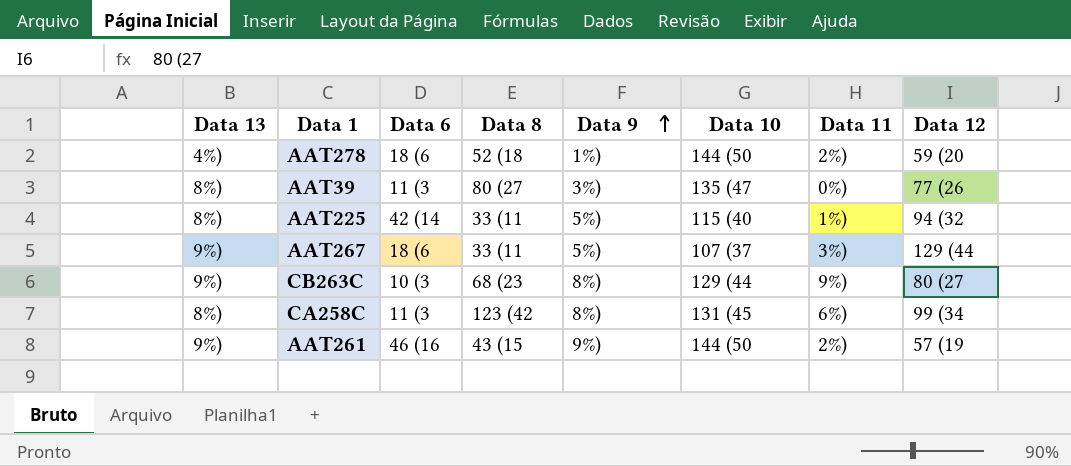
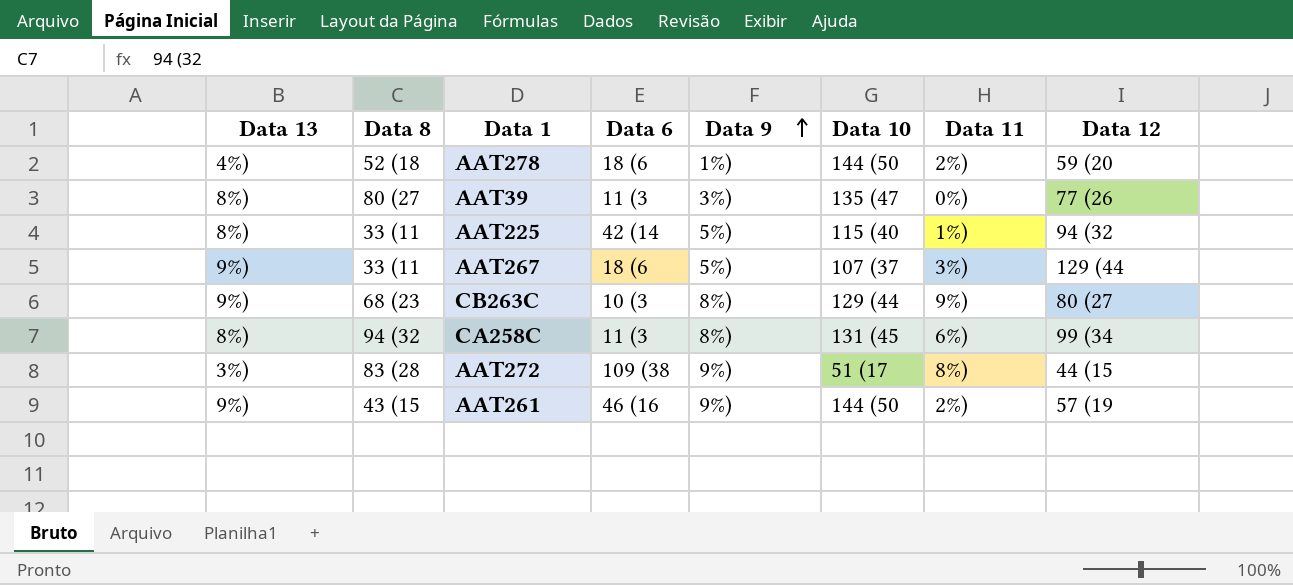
column Data 8 | position: 4 -> 2
CA258C | Data 8: 123 (42 -> 94 (32
row AAT272: none -> 3%) | 83 (28 | 109 (38 | 9%) | 51 (17 | 8%) | 44 (15

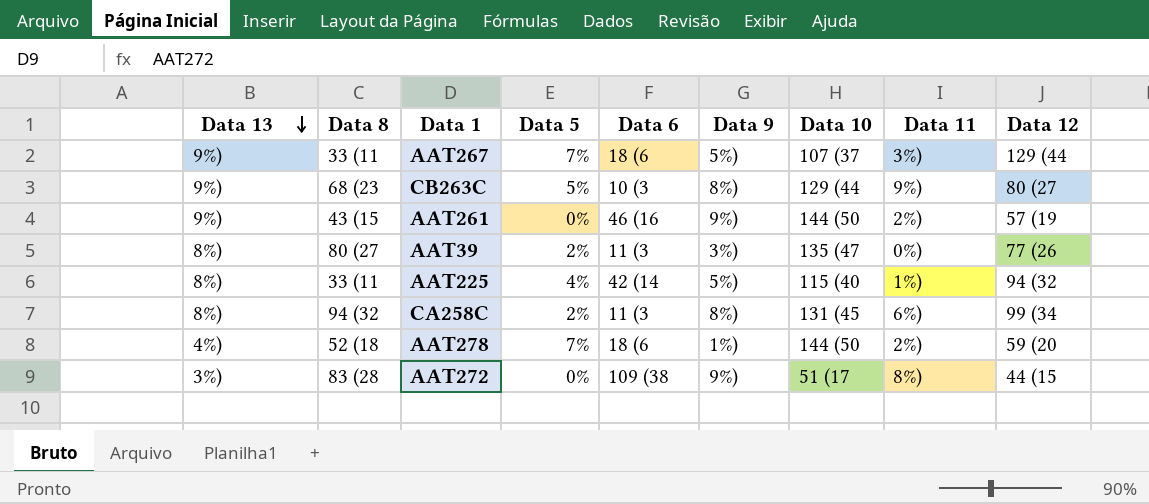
row order: Data 9 ascending -> Data 13 descending
column Data 5 | position: none -> 4

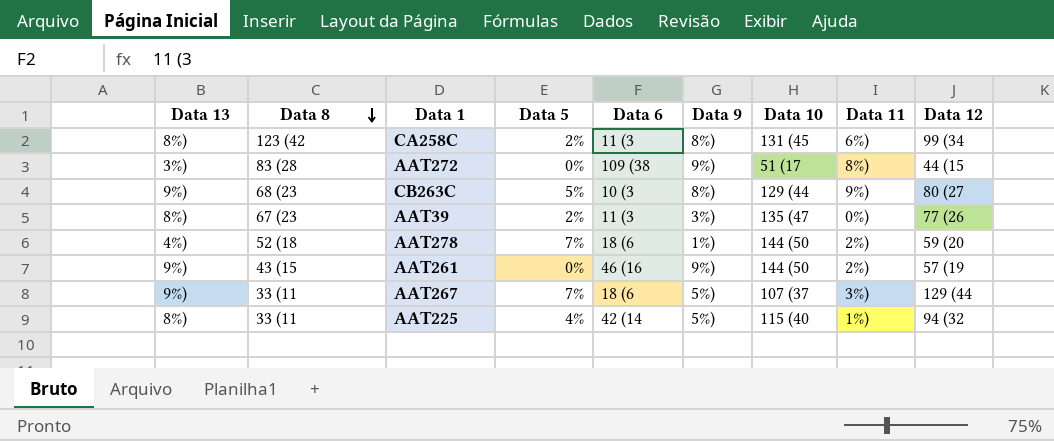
row order: Data 13 descending -> Data 8 descending
CA258C | Data 8: 94 (32 -> 123 (42
AAT39 | Data 8: 80 (27 -> 67 (23

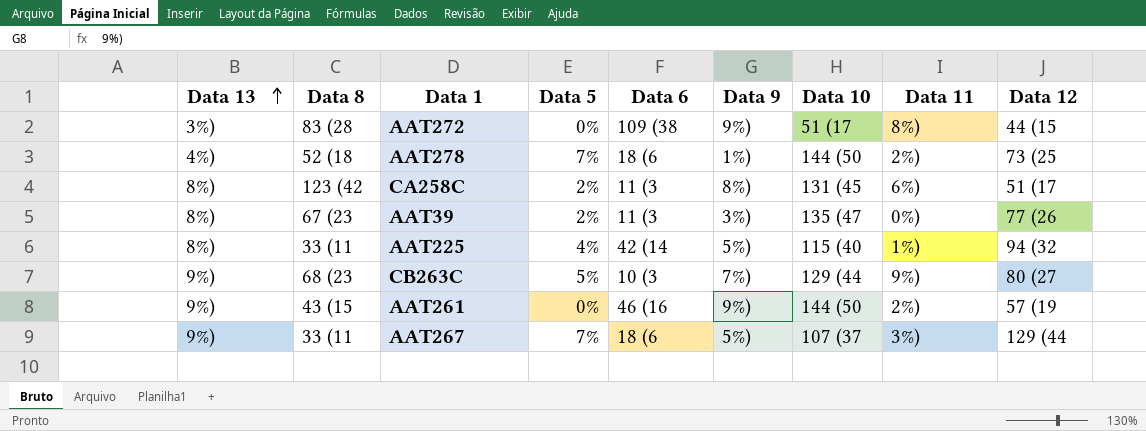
row order: Data 8 descending -> Data 13 ascending
AAT278 | Data 12: 59 (20 -> 73 (25
CA258C | Data 12: 99 (34 -> 51 (17
CB263C | Data 9: 8%) -> 7%)

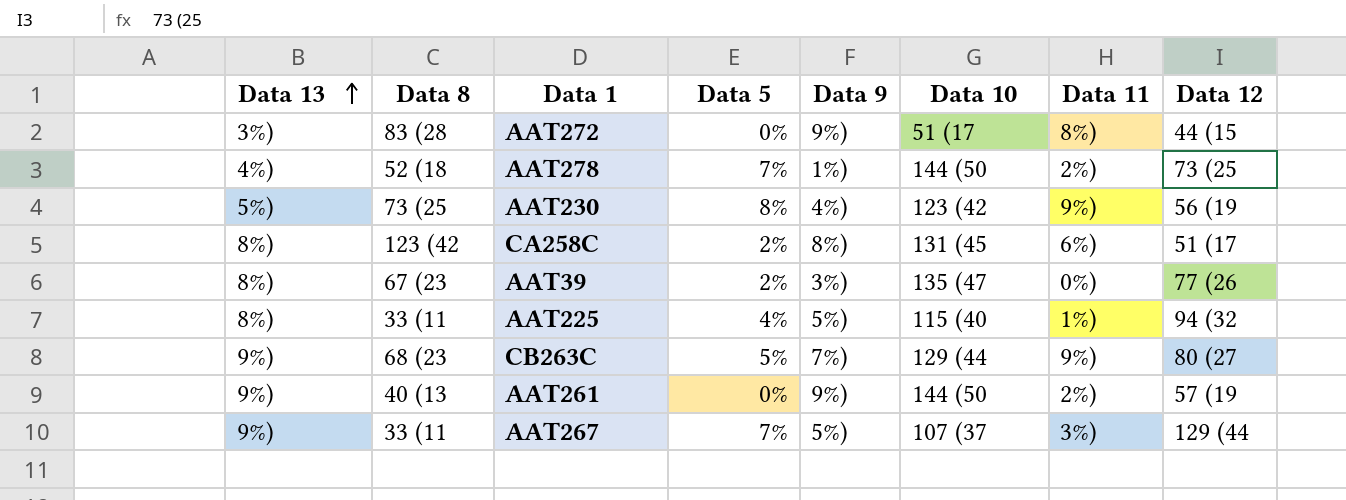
column Data 6 | position: 5 -> none
row AAT230: none -> 5%) | 73 (25 | 8% | 4%) | 123 (42 | 9%) | 56 (19
AAT261 | Data 8: 43 (15 -> 40 (13

